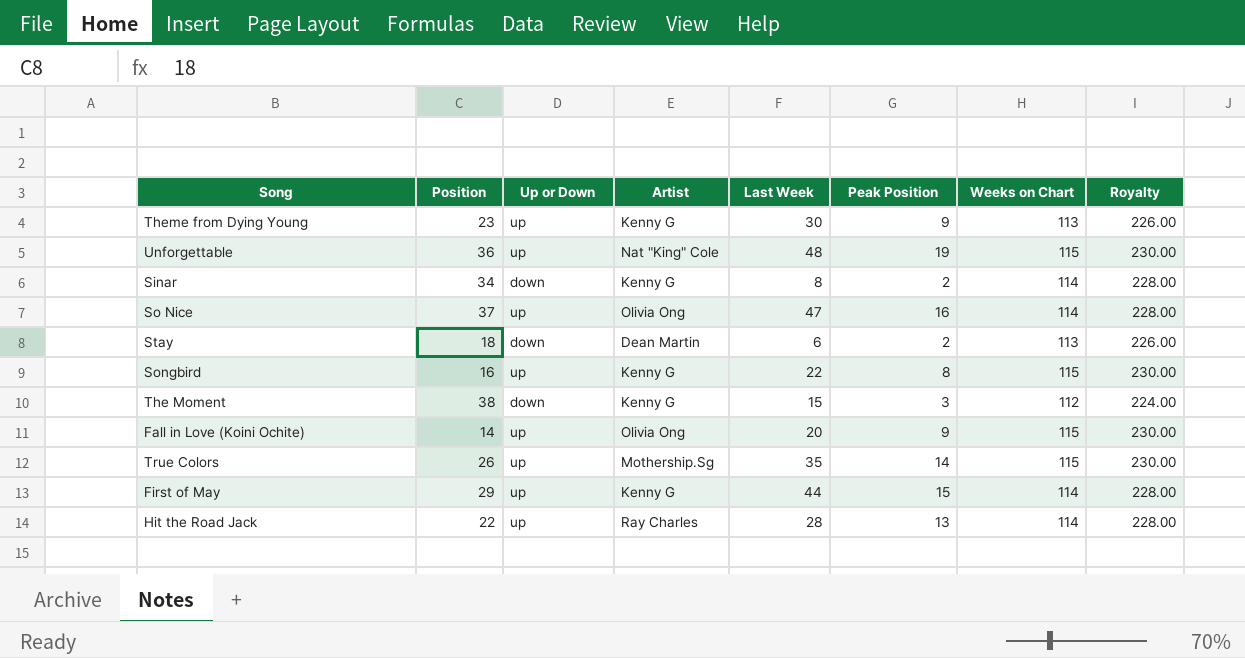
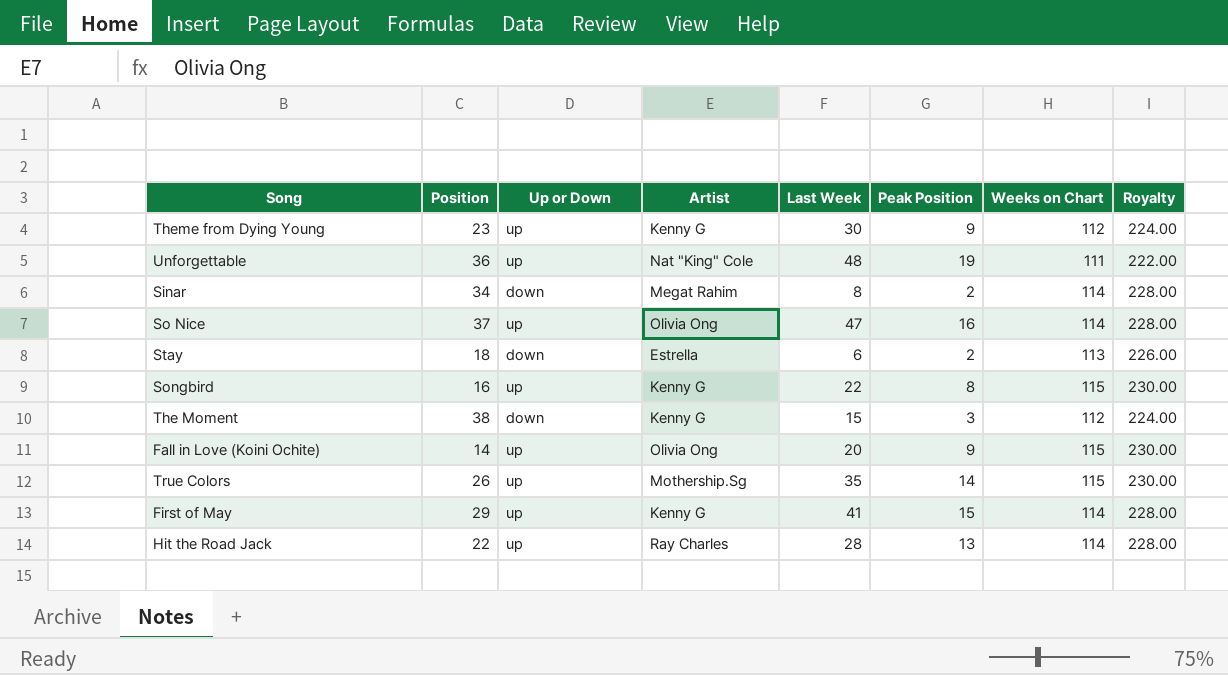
Theme from Dying Young | Weeks on Chart: 113 -> 112
Theme from Dying Young | Royalty: 226.00 -> 224.00
Unforgettable | Weeks on Chart: 115 -> 111
Unforgettable | Royalty: 230.00 -> 222.00
Sinar | Artist: Kenny G -> Megat Rahim
Stay | Artist: Dean Martin -> Estrella
First of May | Last Week: 44 -> 41

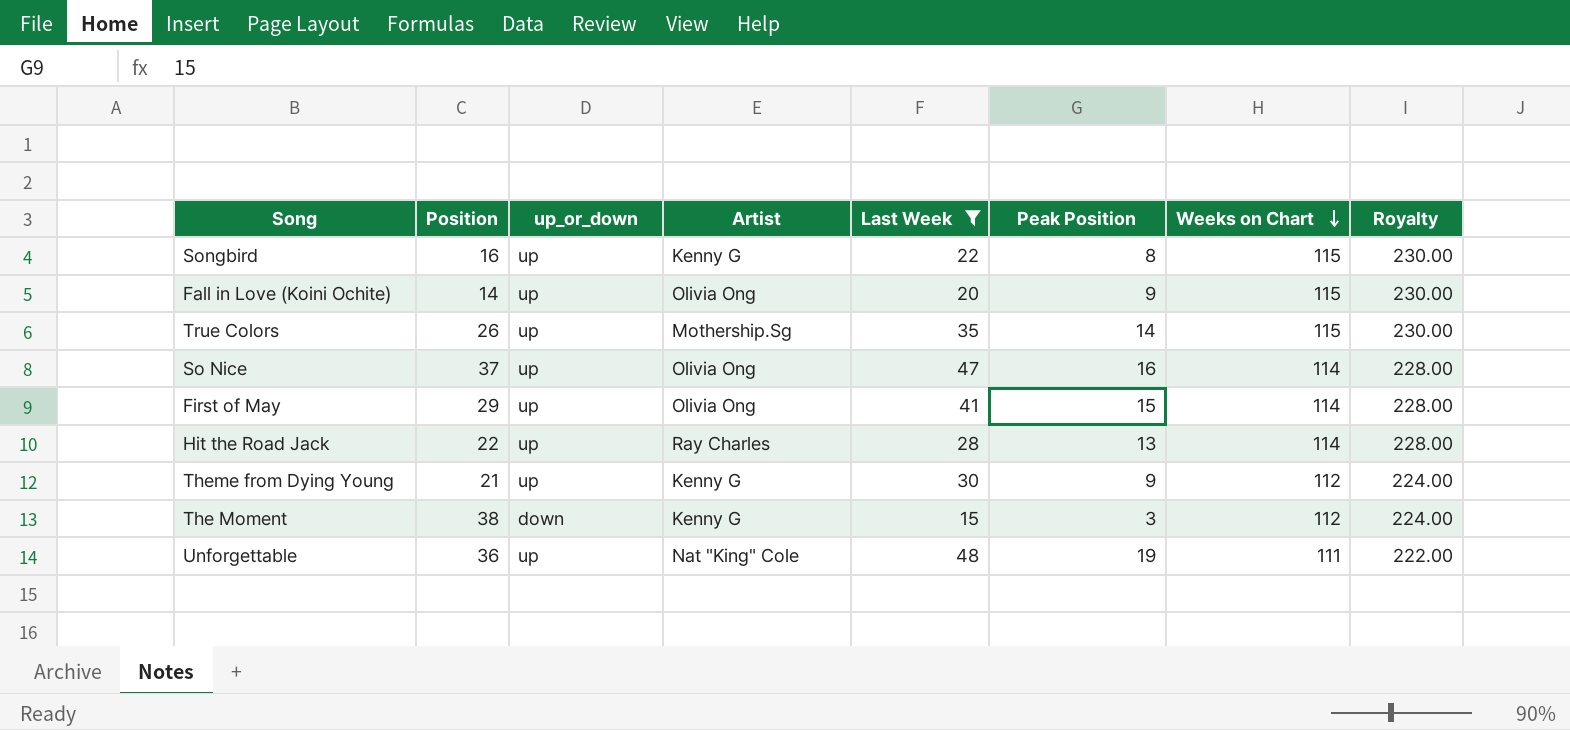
filter: none -> Last Week >= 15
row order: none -> Weeks on Chart descending
column name: Up or Down -> up_or_down
First of May | Artist: Kenny G -> Olivia Ong
Theme from Dying Young | Position: 23 -> 21

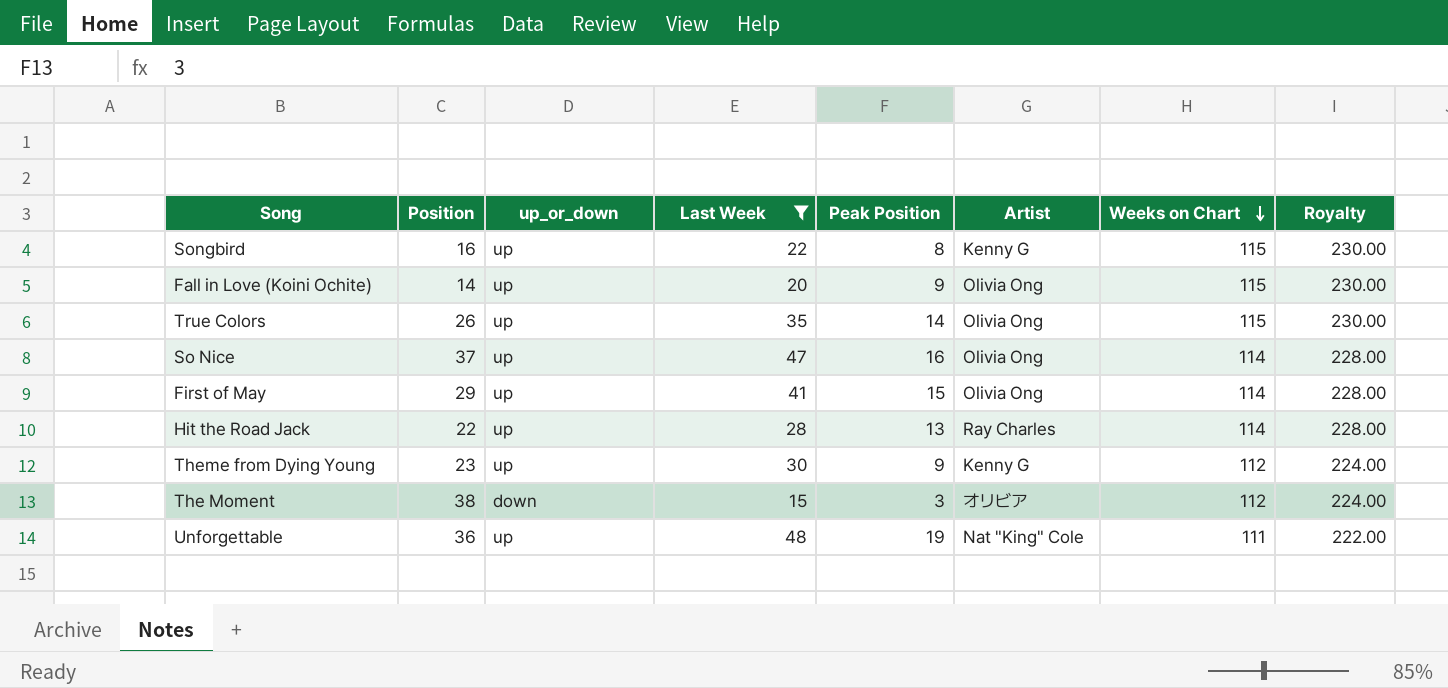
column Artist | position: 4 -> 6
True Colors | Artist: Mothership.Sg -> Olivia Ong
Theme from Dying Young | Position: 21 -> 23
The Moment | Artist: Kenny G -> オリビア

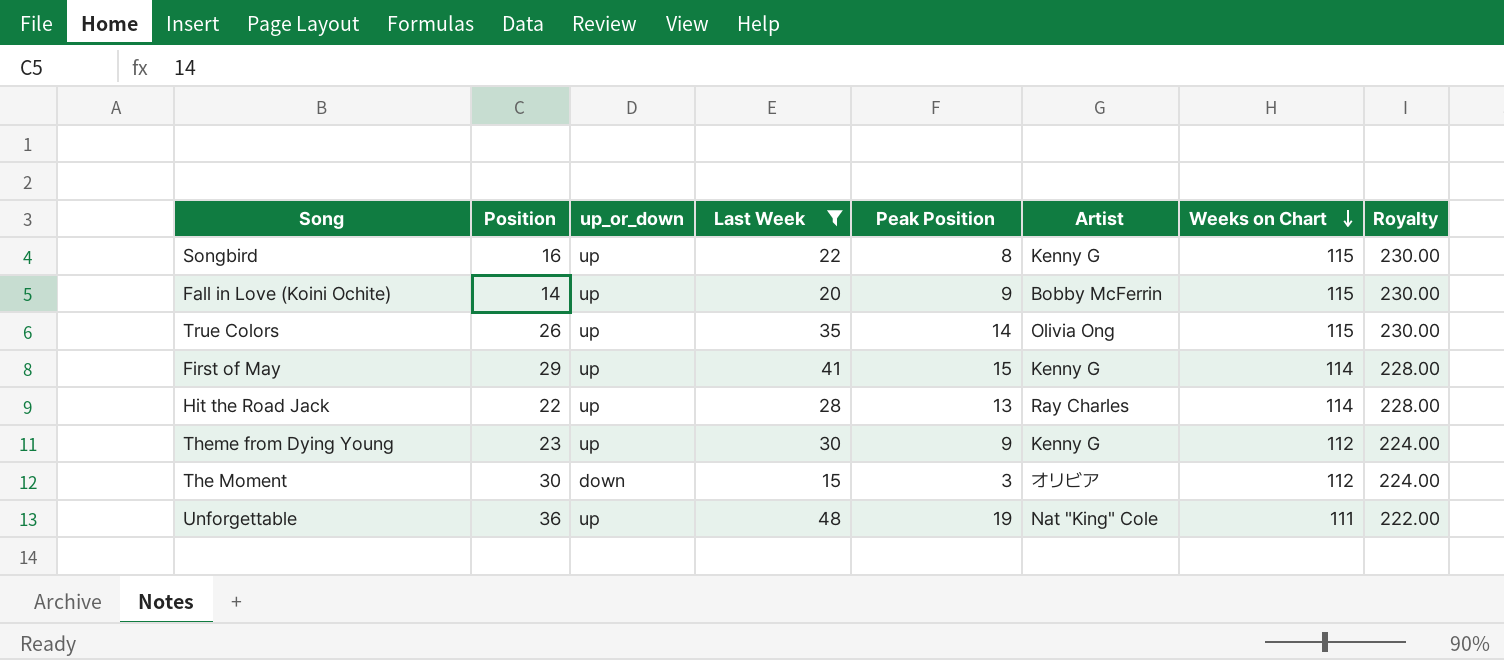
row So Nice: 37 | up | 47 | 16 | Olivia Ong | 114 | 228.00 -> none
Fall in Love (Koini Ochite) | Artist: Olivia Ong -> Bobby McFerrin
First of May | Artist: Olivia Ong -> Kenny G
The Moment | Position: 38 -> 30

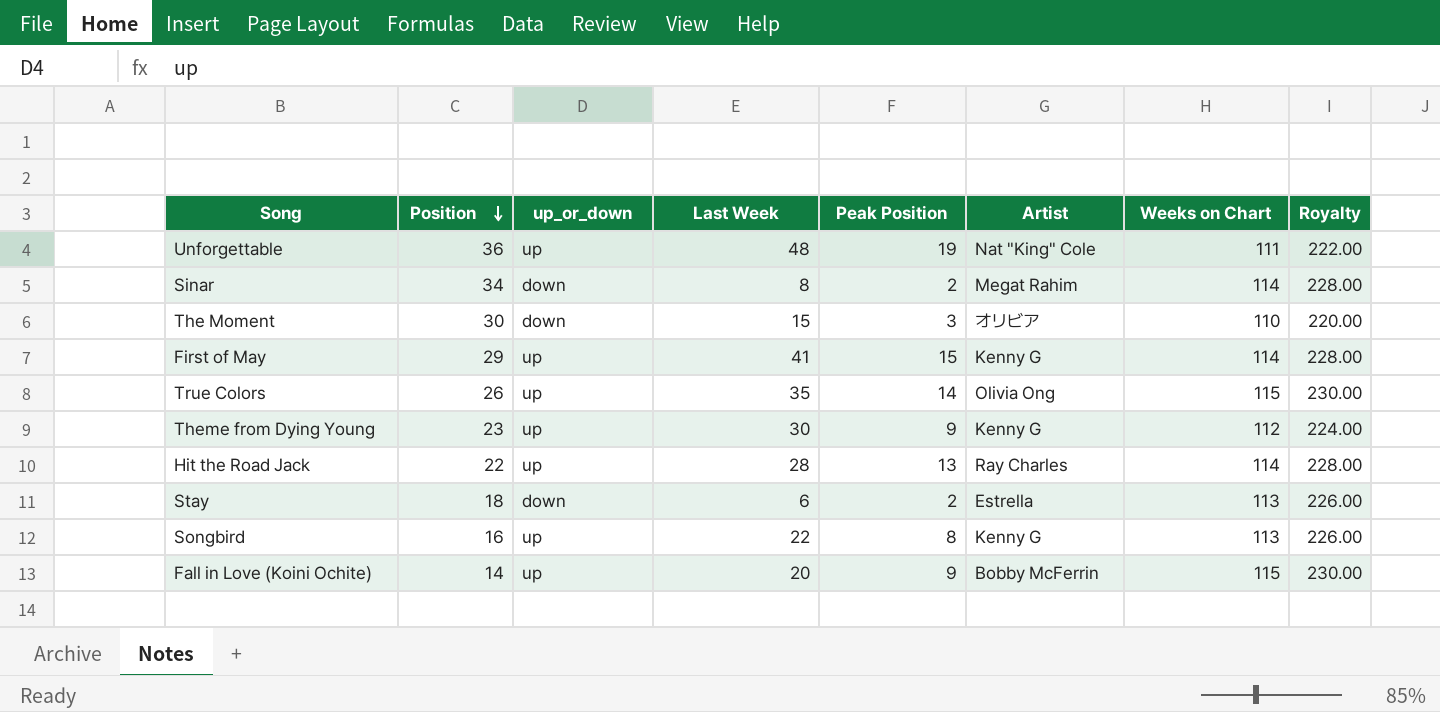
filter: Last Week >= 15 -> none
row order: Weeks on Chart descending -> Position descending
The Moment | Weeks on Chart: 112 -> 110
The Moment | Royalty: 224.00 -> 220.00
Songbird | Weeks on Chart: 115 -> 113
Songbird | Royalty: 230.00 -> 226.00

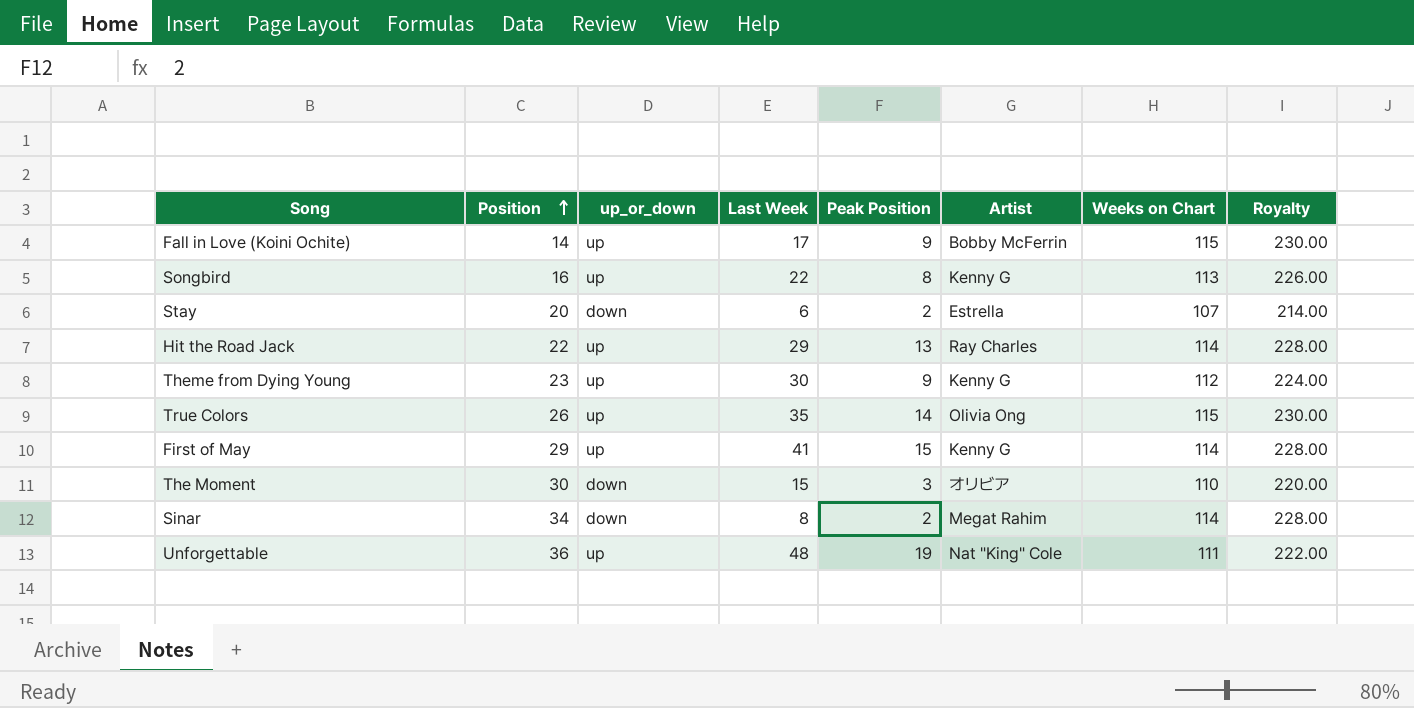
row order: Position descending -> Position ascending
Fall in Love (Koini Ochite) | Last Week: 20 -> 17
Stay | Position: 18 -> 20
Stay | Weeks on Chart: 113 -> 107
Stay | Royalty: 226.00 -> 214.00
Hit the Road Jack | Last Week: 28 -> 29

